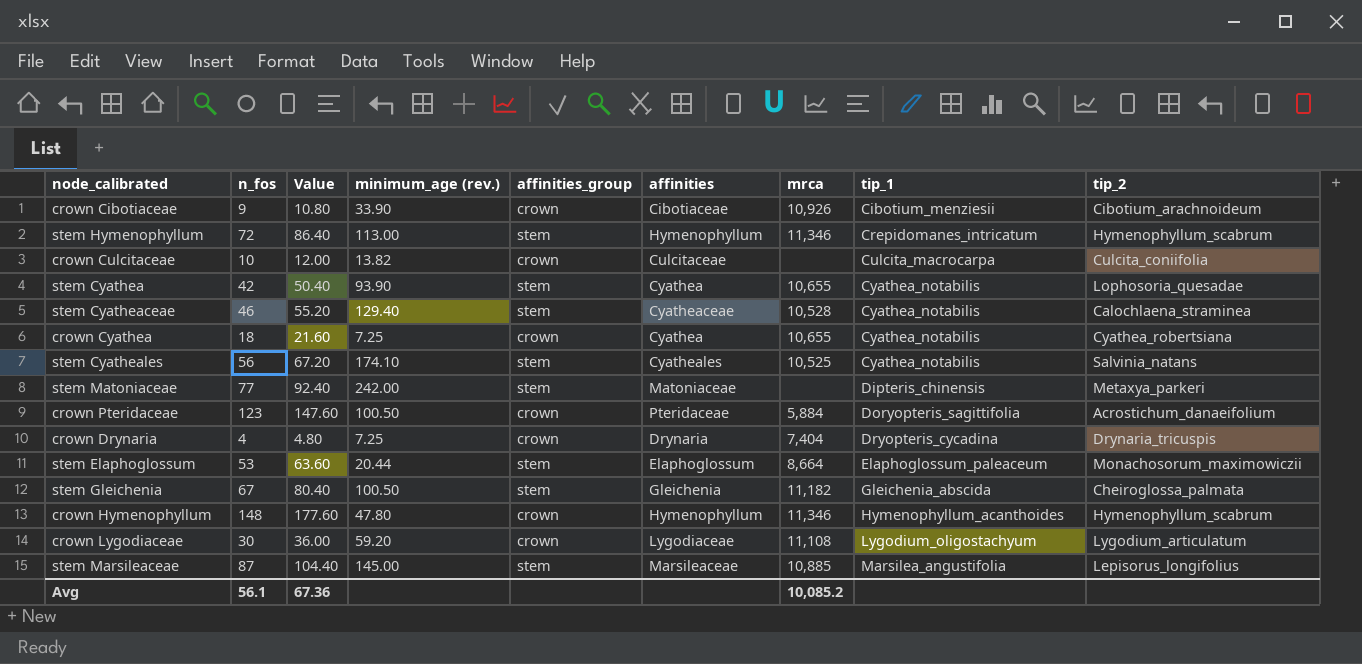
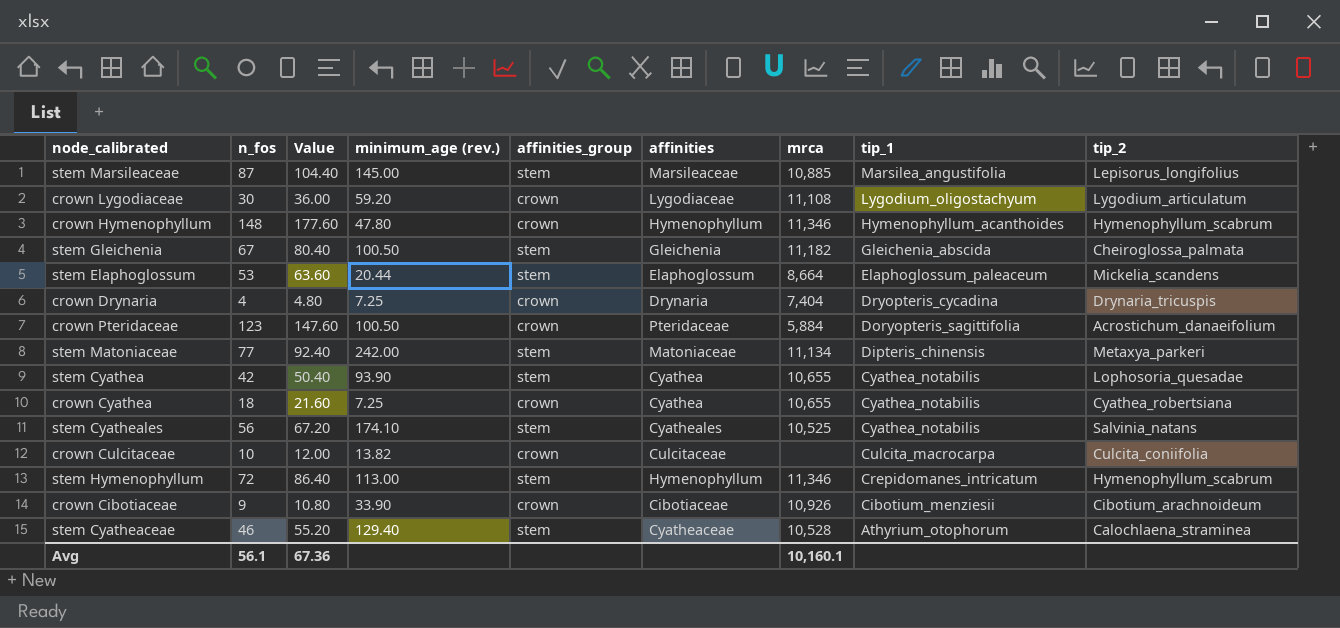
row order: tip_1 ascending -> tip_1 descending
stem Elaphoglossum | tip_2: Monachosorum_maximowiczii -> Mickelia_scandens
stem Matoniaceae | mrca: none -> 11,134
stem Cyatheaceae | tip_1: Cyathea_notabilis -> Athyrium_otophorum
Avg | mrca: 10,085.2 -> 10,160.1

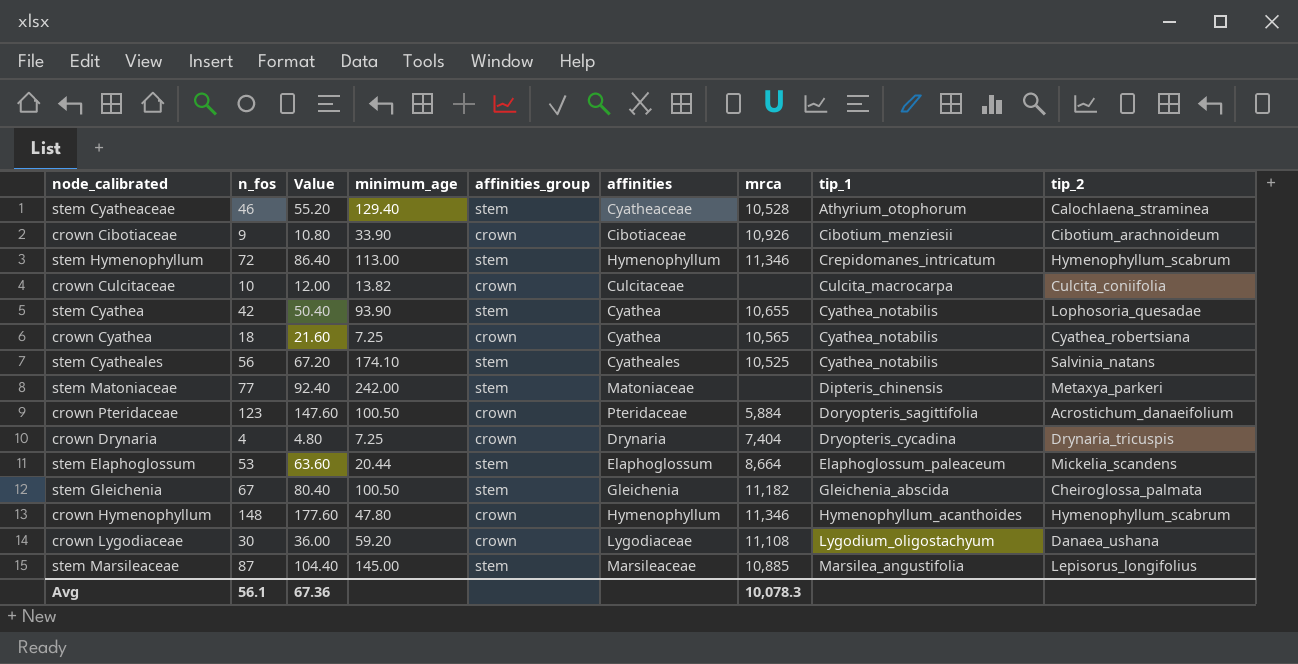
row order: tip_1 descending -> tip_1 ascending
column name: minimum_age (rev.) -> minimum_age
crown Cyathea | mrca: 10,655 -> 10,565
stem Matoniaceae | mrca: 11,134 -> none
crown Lygodiaceae | tip_2: Lygodium_articulatum -> Danaea_ushana
Avg | mrca: 10,160.1 -> 10,078.3

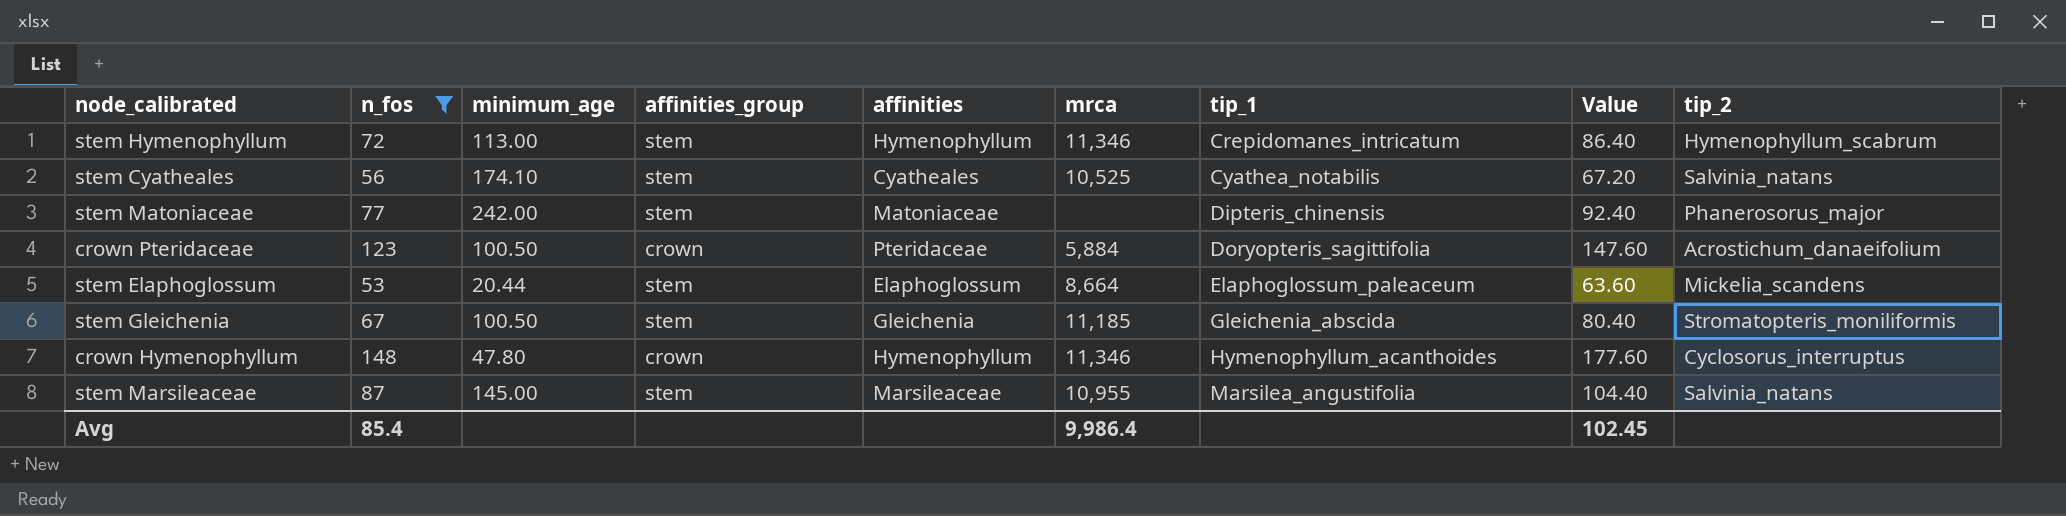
filter: none -> n_fos >= 53
column Value | position: 3 -> 8
stem Matoniaceae | tip_2: Metaxya_parkeri -> Phanerosorus_major
stem Gleichenia | mrca: 11,182 -> 11,185
stem Gleichenia | tip_2: Cheiroglossa_palmata -> Stromatopteris_moniliformis
crown Hymenophyllum | tip_2: Hymenophyllum_scabrum -> Cyclosorus_interruptus
stem Marsileaceae | mrca: 10,885 -> 10,955
stem Marsileaceae | tip_2: Lepisorus_longifolius -> Salvinia_natans
Avg | n_fos: 56.1 -> 85.4
Avg | mrca: 10,078.3 -> 9,986.4
Avg | Value: 67.36 -> 102.45

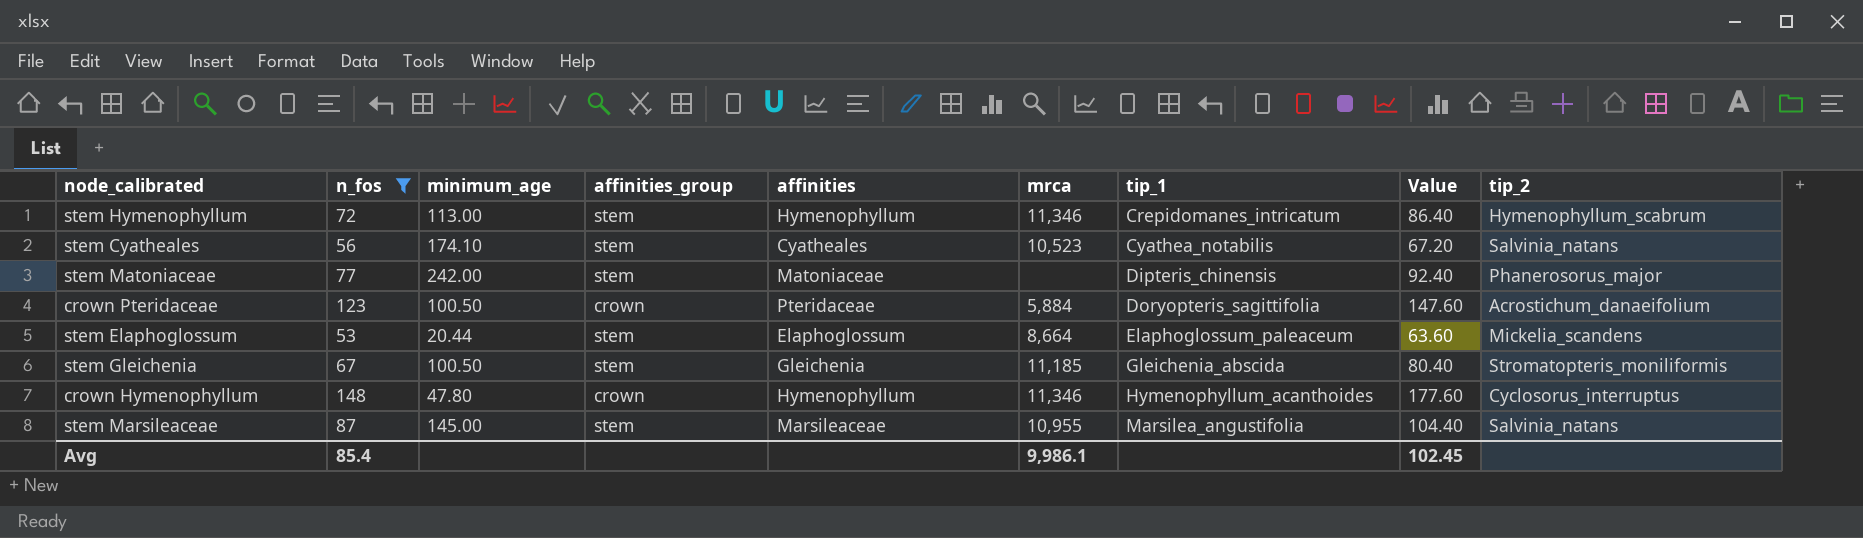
stem Cyatheales | mrca: 10,525 -> 10,523
Avg | mrca: 9,986.4 -> 9,986.1

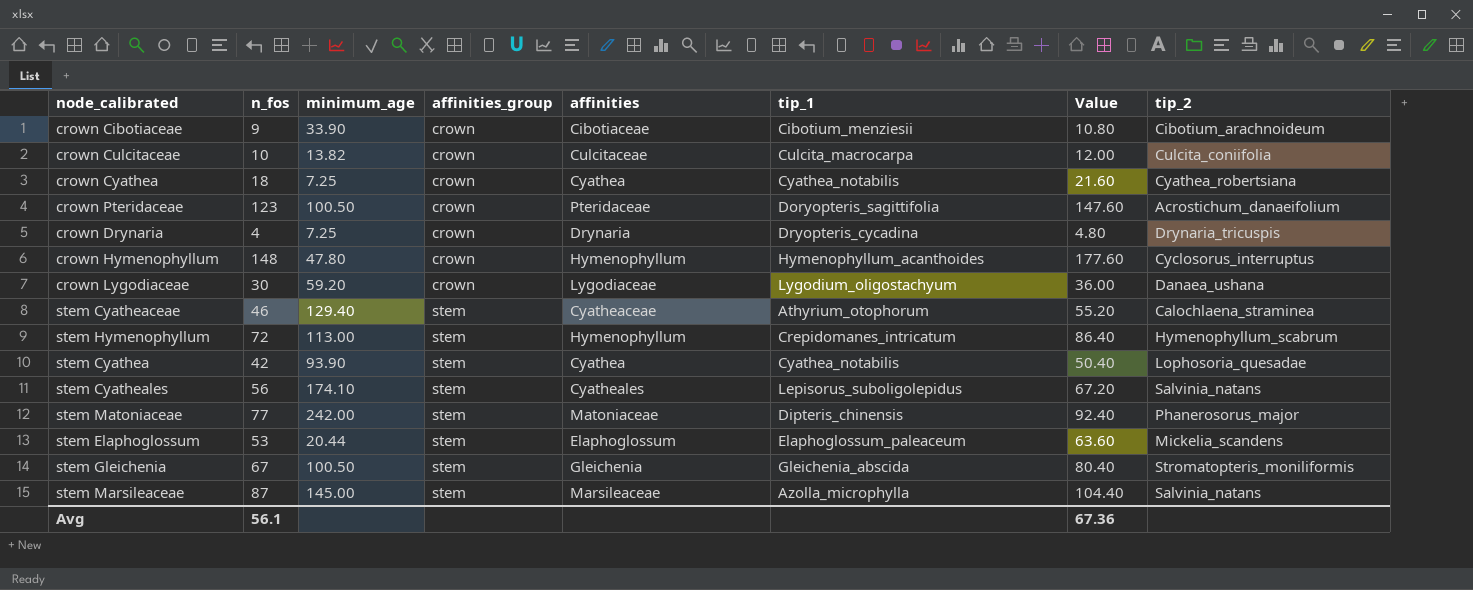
filter: n_fos >= 53 -> none
row order: tip_1 ascending -> affinities_group ascending
column mrca | position: 6 -> none
stem Cyatheales | tip_1: Cyathea_notabilis -> Lepisorus_suboligolepidus
stem Marsileaceae | tip_1: Marsilea_angustifolia -> Azolla_microphylla
Avg | n_fos: 85.4 -> 56.1
Avg | Value: 102.45 -> 67.36

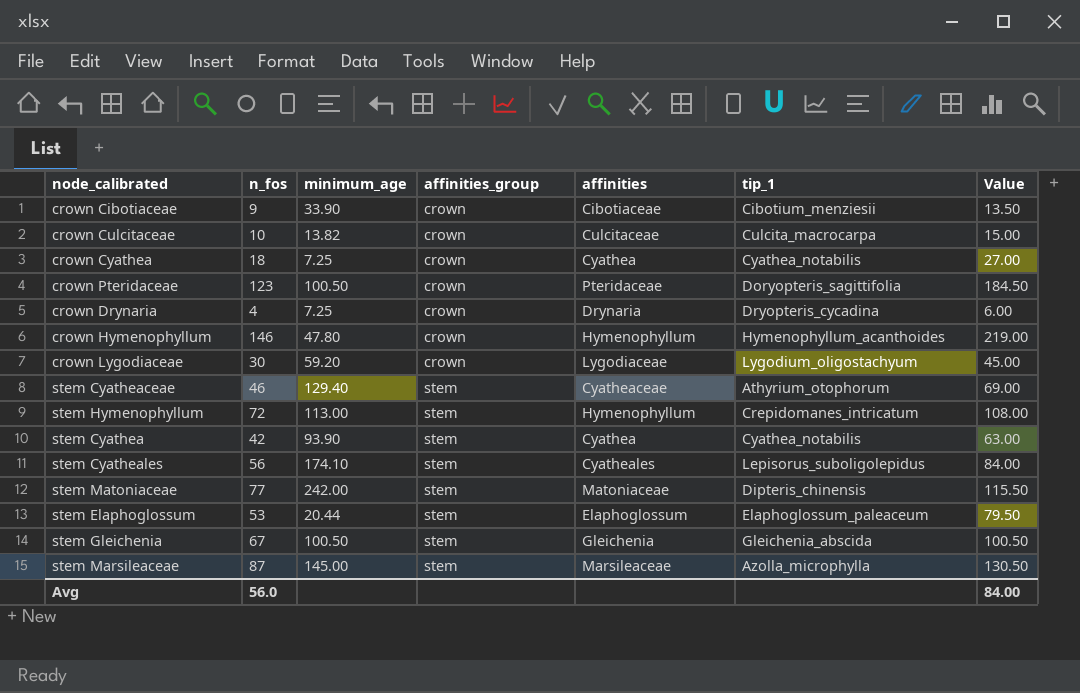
column tip_2 | position: 8 -> none
column Value | formula: [n_fos] * 1.2 -> [n_fos] * 1.5
crown Hymenophyllum | n_fos: 148 -> 146
Avg | n_fos: 56.1 -> 56.0
Avg | Value: 67.36 -> 84.00

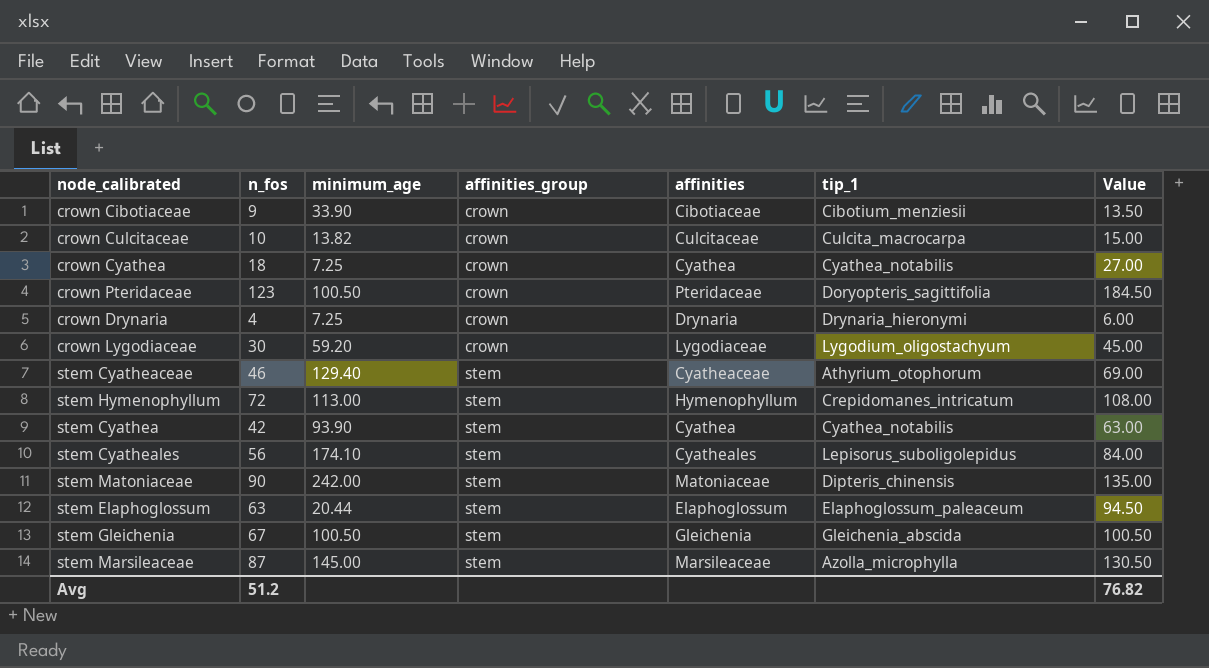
row crown Hymenophyllum: 146 | 47.80 | crown | Hymenophyllum | Hymenophyllum_acanthoides | 219.00 -> none
crown Drynaria | tip_1: Dryopteris_cycadina -> Drynaria_hieronymi
stem Matoniaceae | n_fos: 77 -> 90
stem Matoniaceae | Value: 115.50 -> 135.00
stem Elaphoglossum | n_fos: 53 -> 63
stem Elaphoglossum | Value: 79.50 -> 94.50
Avg | n_fos: 56.0 -> 51.2
Avg | Value: 84.00 -> 76.82

